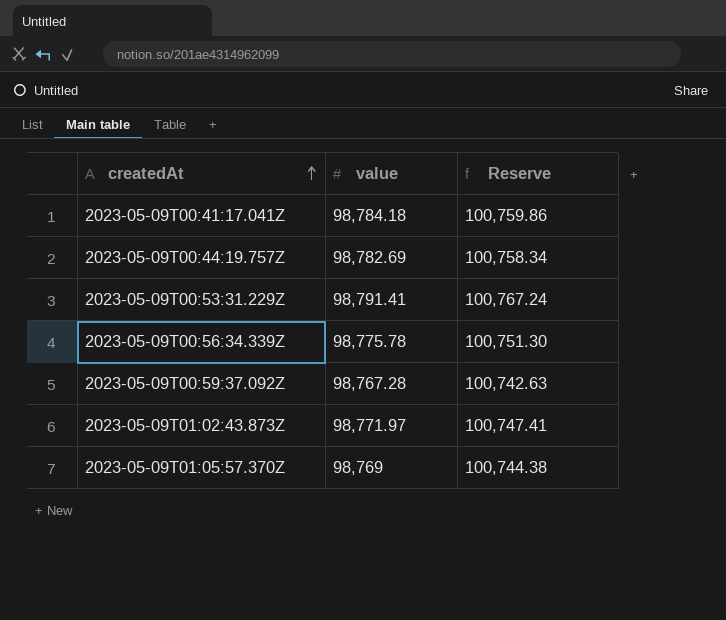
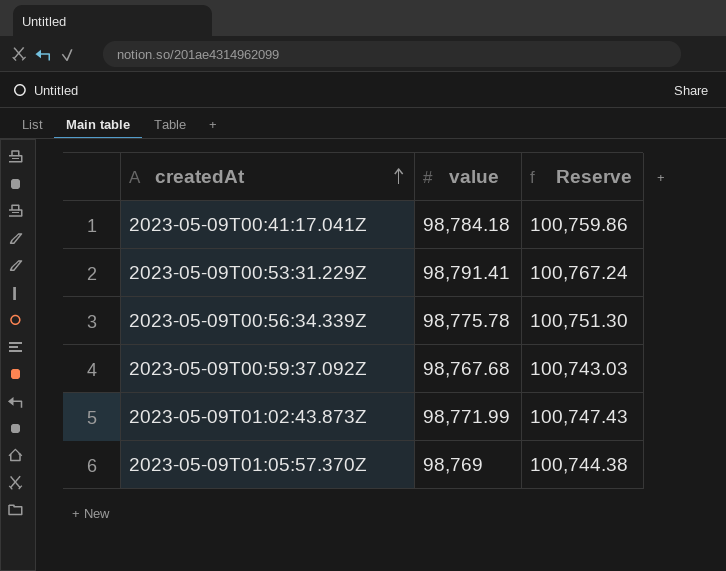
row 2023-05-09T00:44:19.757Z: 98,782.69 | 100,758.34 -> none
2023-05-09T00:59:37.092Z | value: 98,767.28 -> 98,767.68
2023-05-09T00:59:37.092Z | Reserve: 100,742.63 -> 100,743.03
2023-05-09T01:02:43.873Z | value: 98,771.97 -> 98,771.99
2023-05-09T01:02:43.873Z | Reserve: 100,747.41 -> 100,747.43

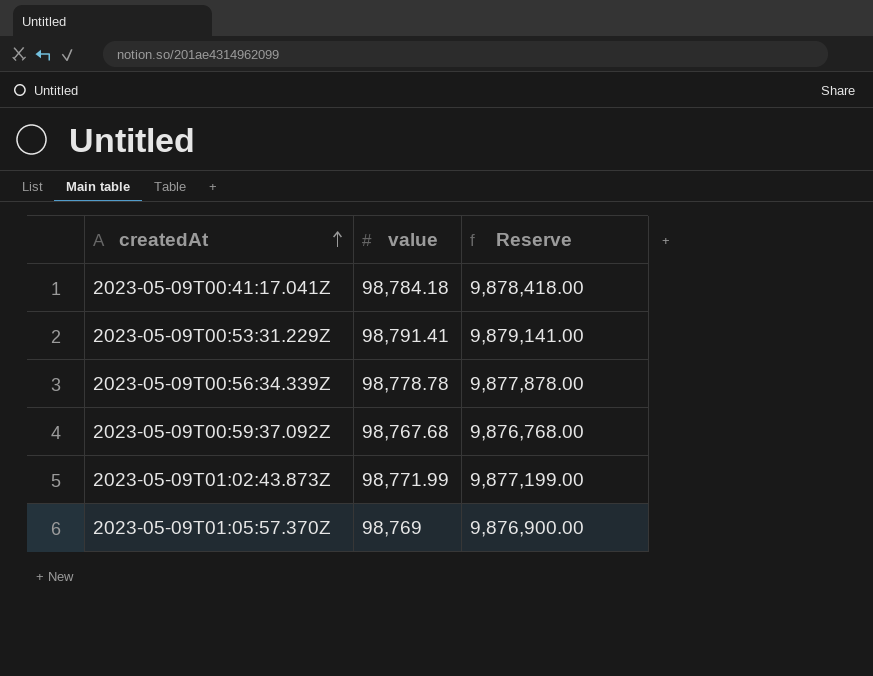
column Reserve | formula: [value] * 1.02 -> [value] * 100
2023-05-09T00:56:34.339Z | value: 98,775.78 -> 98,778.78

